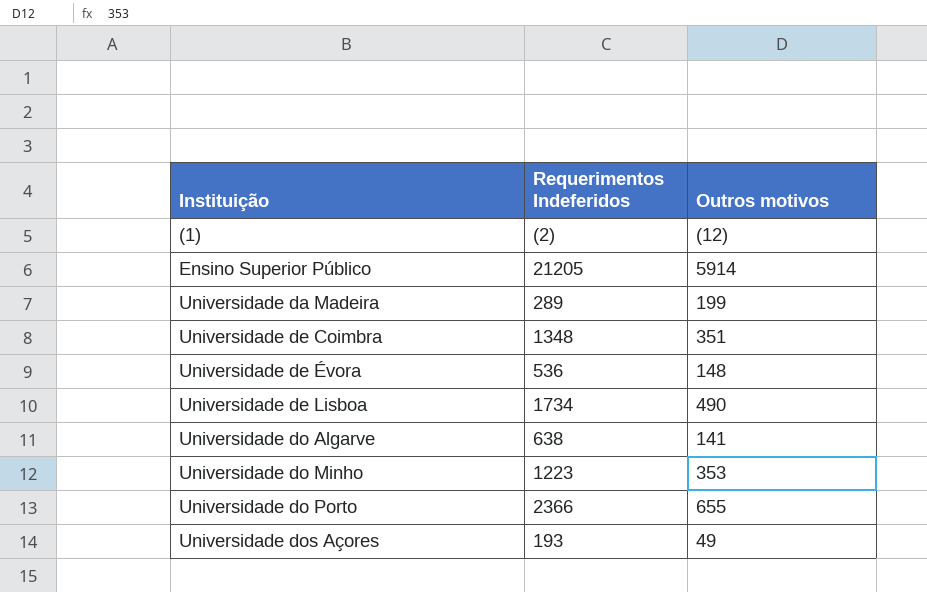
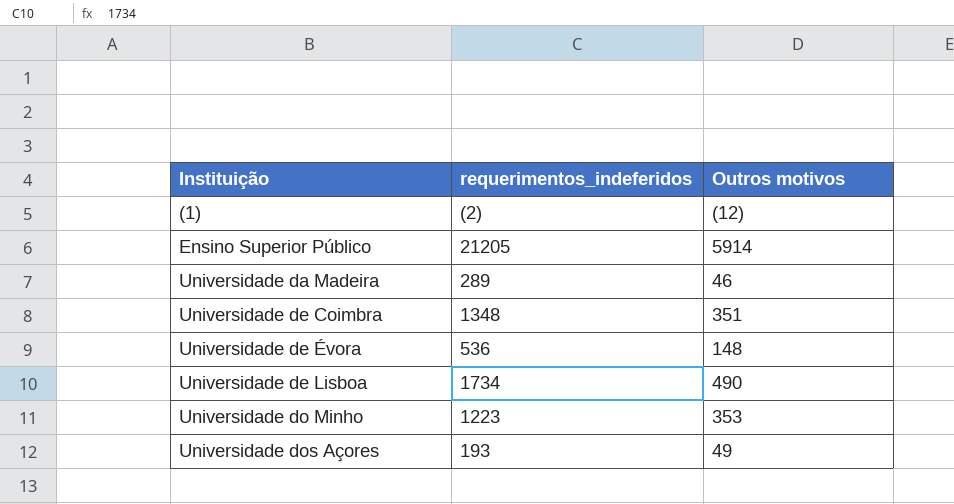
column name: Requerimentos Indeferidos -> requerimentos_indeferidos
row Universidade do Algarve: 638 | 141 -> none
row Universidade do Porto: 2366 | 655 -> none
Universidade da Madeira | Outros motivos: 199 -> 46

